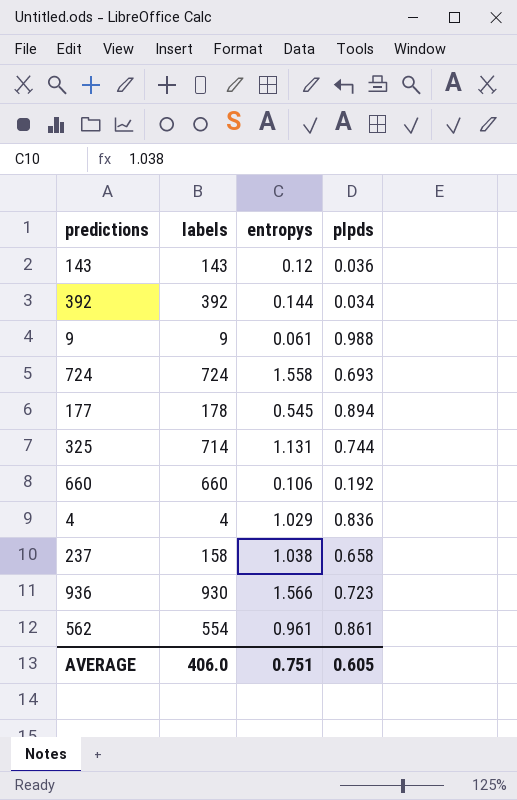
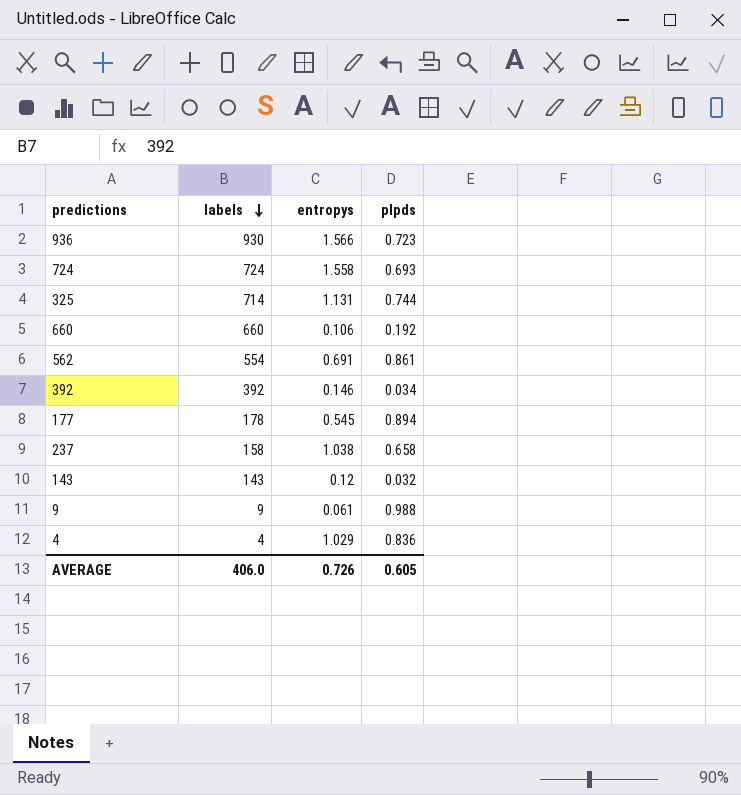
row order: none -> labels descending
562 | entropys: 0.961 -> 0.691
392 | entropys: 0.144 -> 0.146
143 | plpds: 0.036 -> 0.032
AVERAGE | entropys: 0.751 -> 0.726

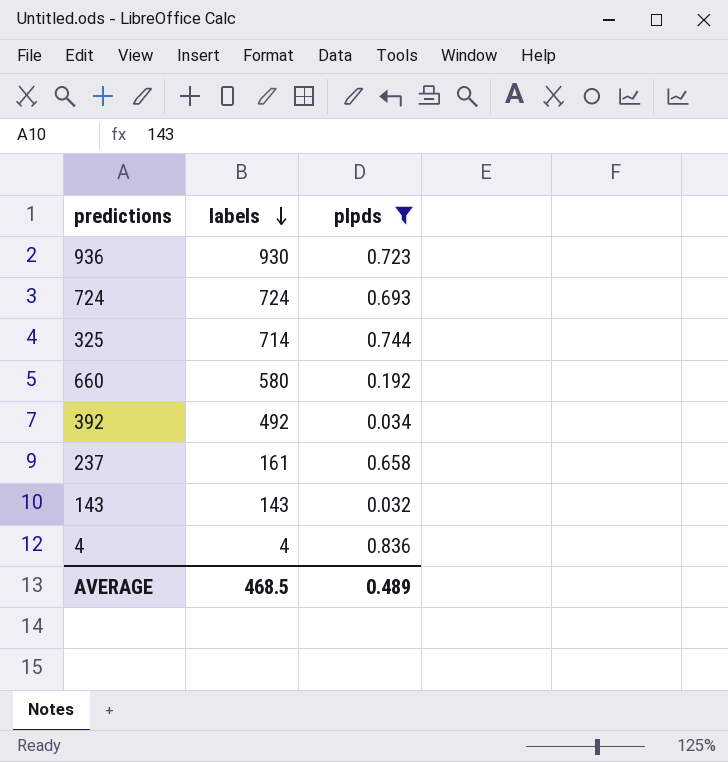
filter: none -> plpds <= 0.836
column entropys | position: 3 -> none
660 | labels: 660 -> 580
392 | labels: 392 -> 492
237 | labels: 158 -> 161
AVERAGE | labels: 406.0 -> 468.5
AVERAGE | plpds: 0.605 -> 0.489

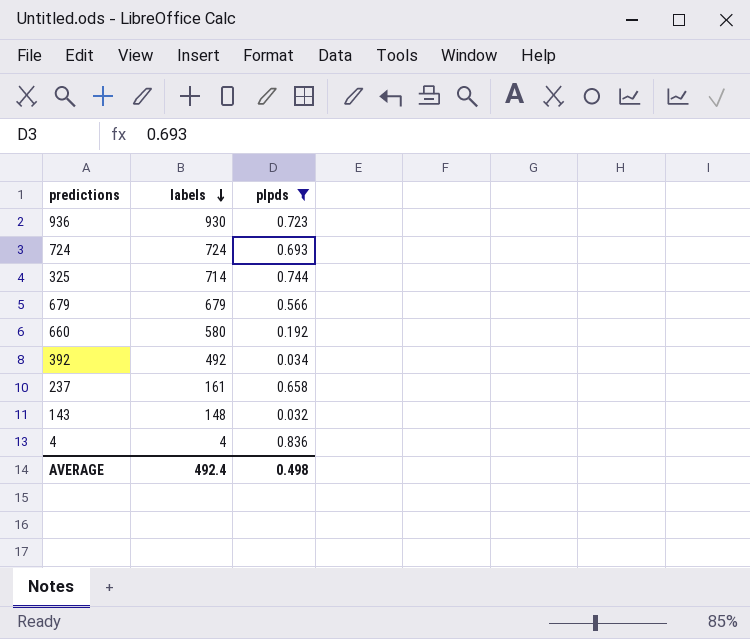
row 679: none -> 679 | 0.566
143 | labels: 143 -> 148
AVERAGE | labels: 468.5 -> 492.4
AVERAGE | plpds: 0.489 -> 0.498

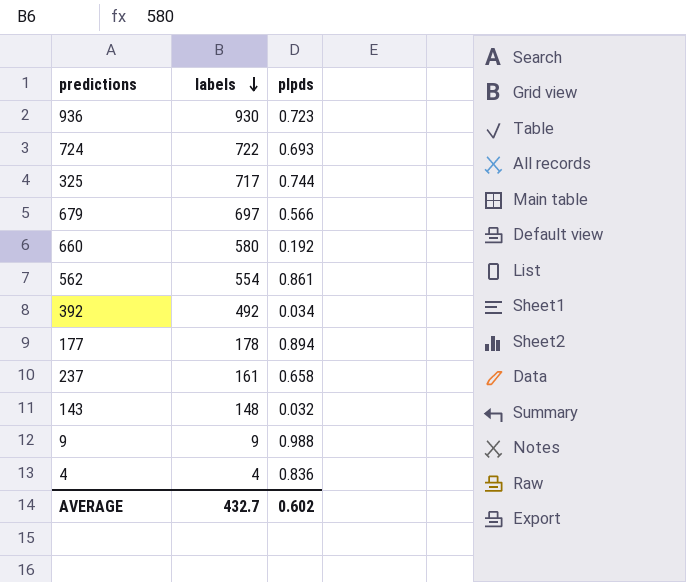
filter: plpds <= 0.836 -> none
724 | labels: 724 -> 722
325 | labels: 714 -> 717
679 | labels: 679 -> 697
AVERAGE | labels: 492.4 -> 432.7
AVERAGE | plpds: 0.498 -> 0.602

